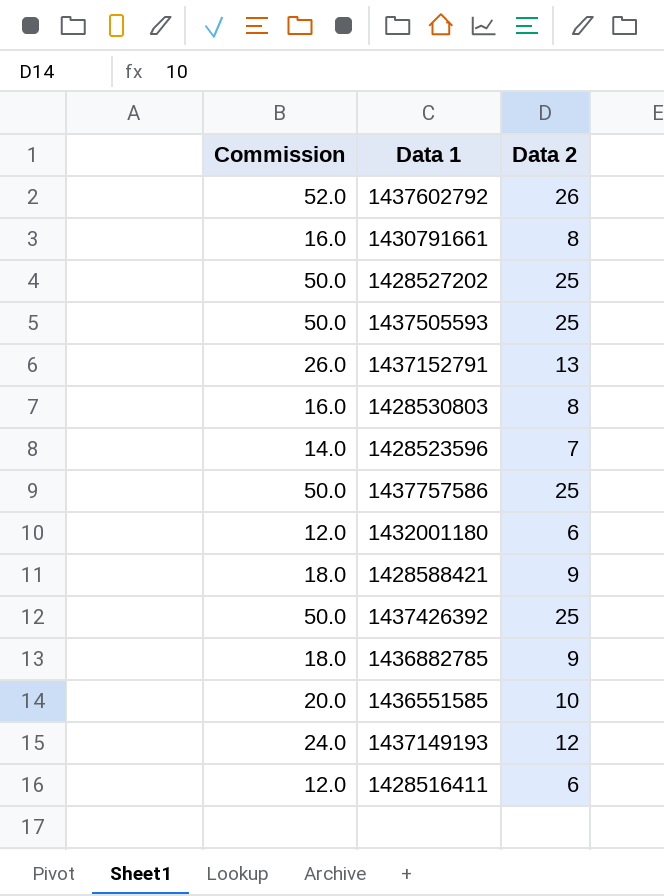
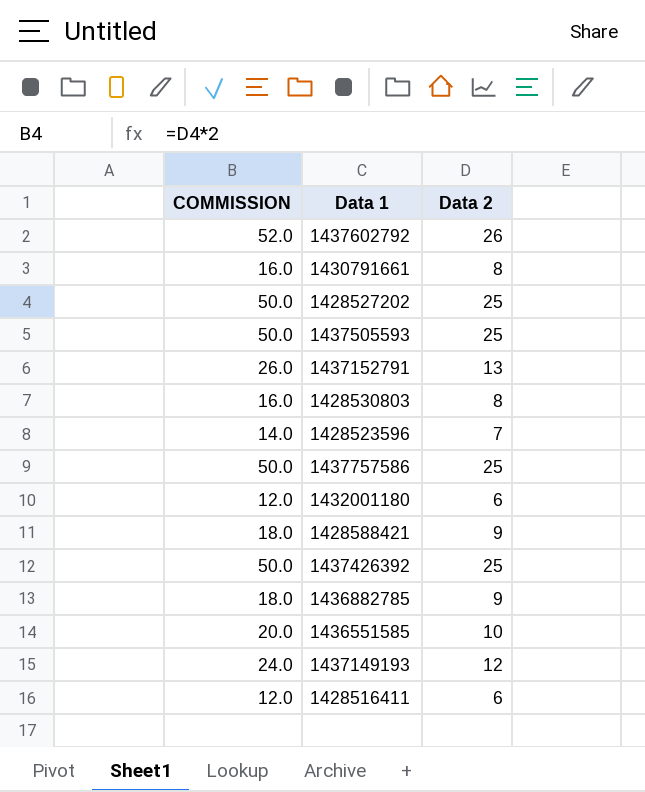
column name: Commission -> COMMISSION

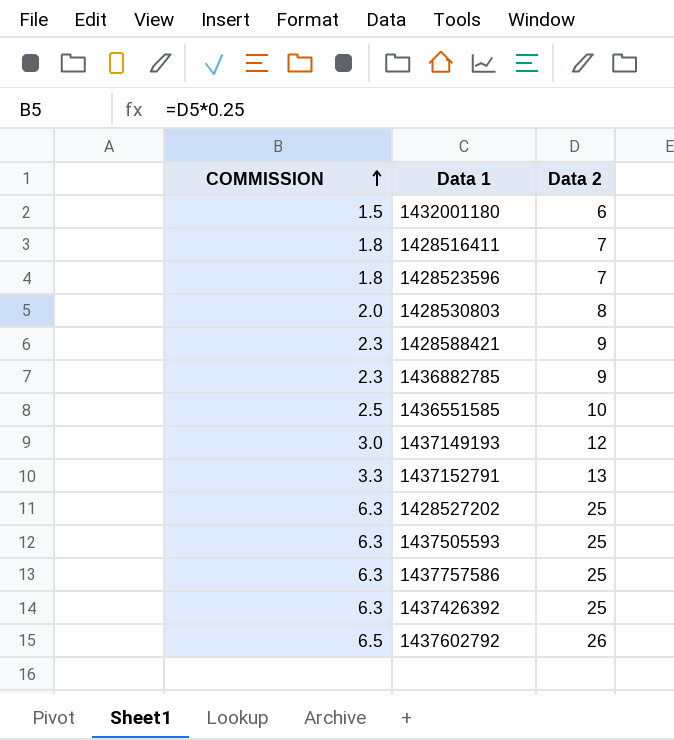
row order: none -> COMMISSION ascending
column COMMISSION | formula: [Data 2] * 2 -> [Data 2] * 0.25
row 1430791661: 16.0 | 8 -> none
1428516411 | Data 2: 6 -> 7

